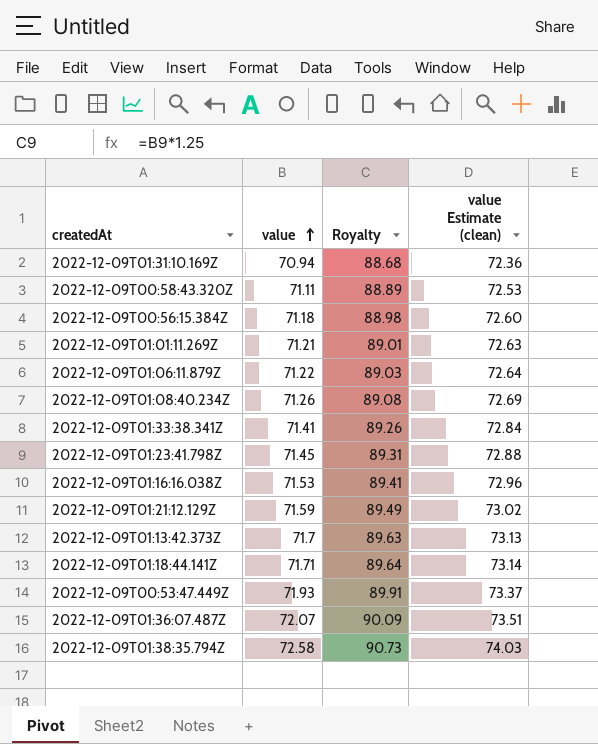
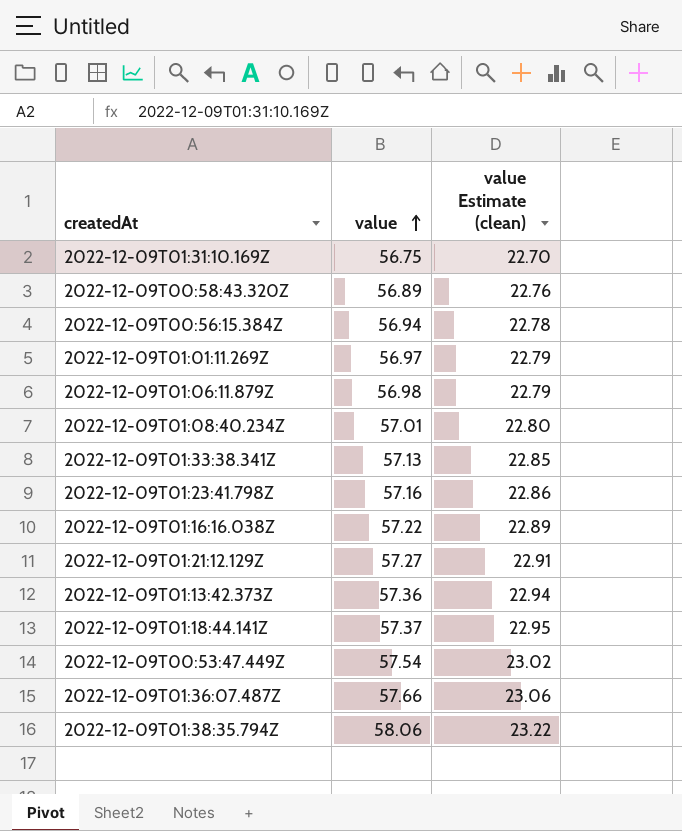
column Royalty | formula: [value] * 1.25 -> none
column value Estimate (clean) | formula: [value] * 1.02 -> [value] * 0.4
2022-12-09T01:31:10.169Z | value: 70.94 -> 56.75
2022-12-09T00:58:43.320Z | value: 71.11 -> 56.89
2022-12-09T00:56:15.384Z | value: 71.18 -> 56.94
2022-12-09T01:01:11.269Z | value: 71.21 -> 56.97
2022-12-09T01:06:11.879Z | value: 71.22 -> 56.98
2022-12-09T01:08:40.234Z | value: 71.26 -> 57.01
2022-12-09T01:33:38.341Z | value: 71.41 -> 57.13
2022-12-09T01:23:41.798Z | value: 71.45 -> 57.16
2022-12-09T01:16:16.038Z | value: 71.53 -> 57.22
2022-12-09T01:21:12.129Z | value: 71.59 -> 57.27
2022-12-09T01:13:42.373Z | value: 71.7 -> 57.36
2022-12-09T01:18:44.141Z | value: 71.71 -> 57.37
2022-12-09T00:53:47.449Z | value: 71.93 -> 57.54
2022-12-09T01:36:07.487Z | value: 72.07 -> 57.66
2022-12-09T01:38:35.794Z | value: 72.58 -> 58.06

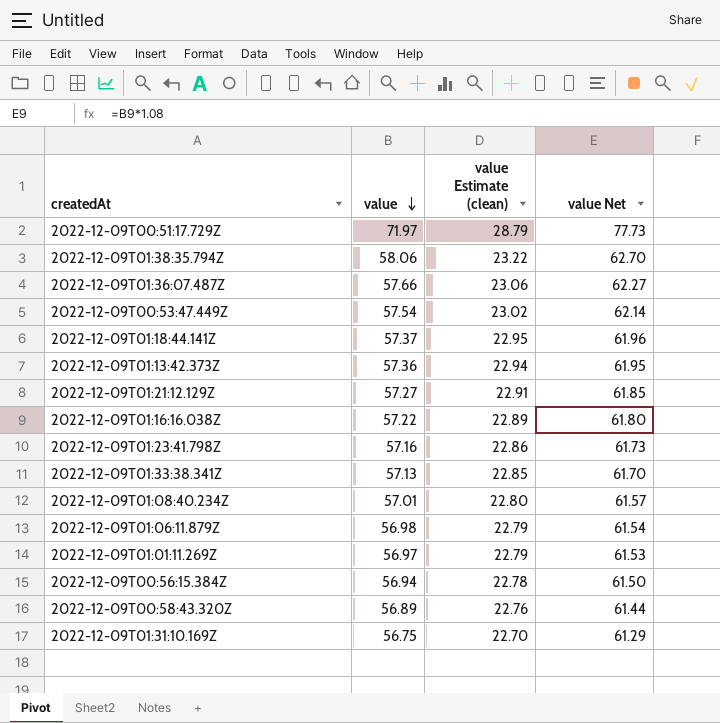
row order: value ascending -> value descending
column value Net | formula: none -> [value] * 1.08
row 2022-12-09T00:51:17.729Z: none -> 71.97 | 28.79 | 77.73

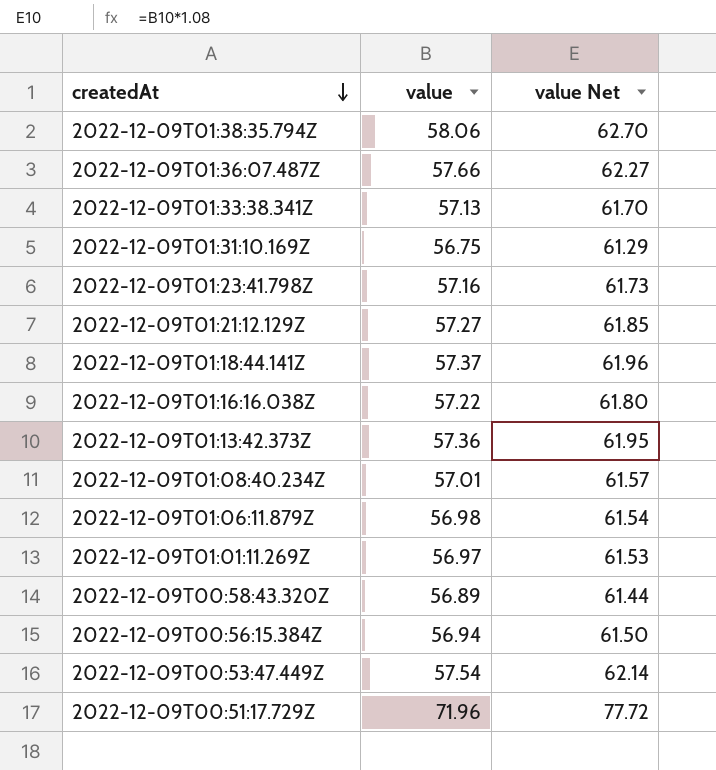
row order: value descending -> createdAt descending
column value Estimate (clean) | formula: [value] * 0.4 -> none
2022-12-09T00:51:17.729Z | value: 71.97 -> 71.96
2022-12-09T00:51:17.729Z | value Net: 77.73 -> 77.72

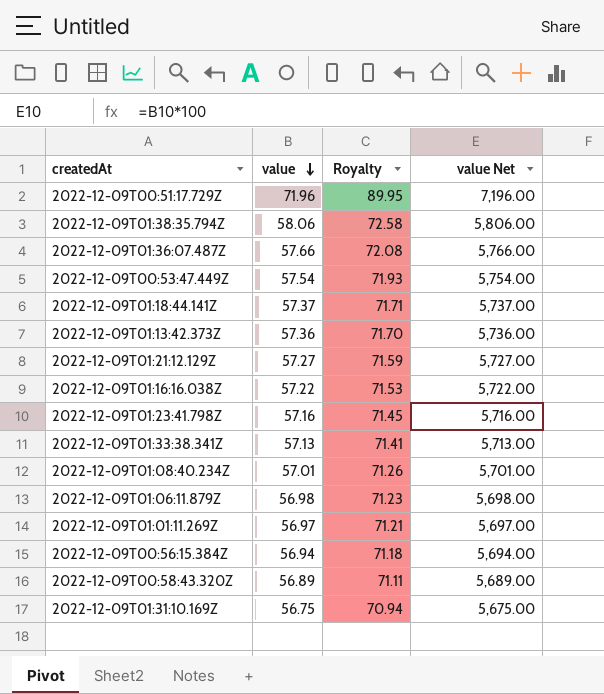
row order: createdAt descending -> value descending
column Royalty | formula: none -> [value] * 1.25
column value Net | formula: [value] * 1.08 -> [value] * 100

